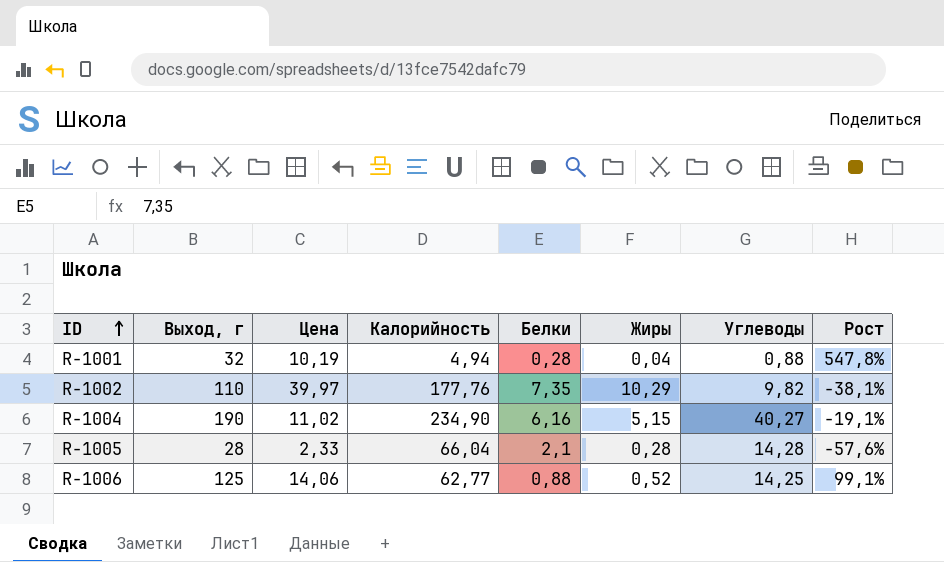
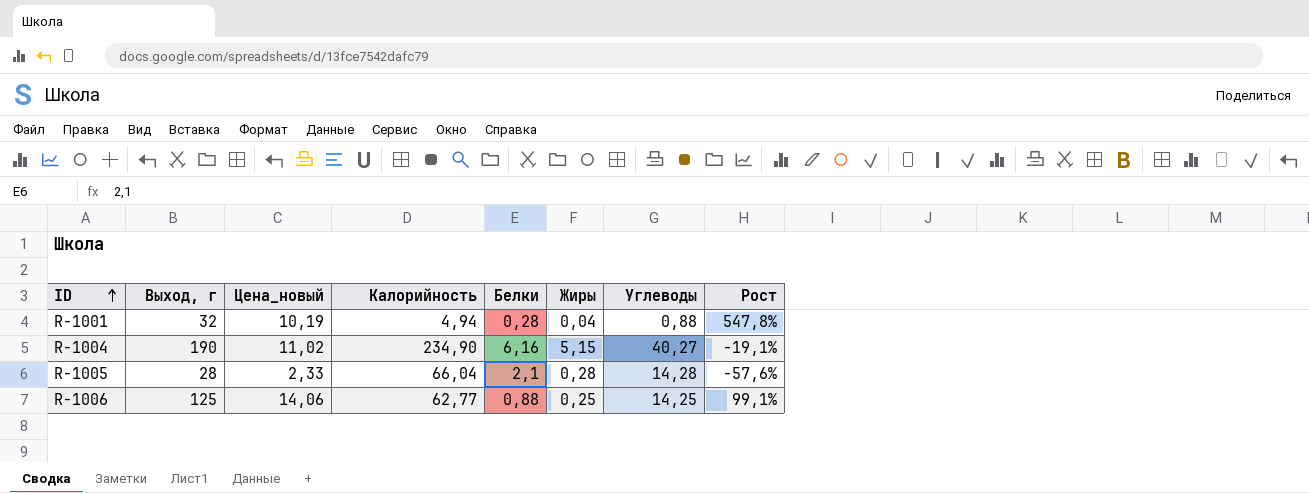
column name: Цена -> Цена_новый
row R-1002: 110 | 39,97 | 177,76 | 7,35 | 10,29 | 9,82 | -38,1% -> none
R-1006 | Жиры: 0,52 -> 0,25

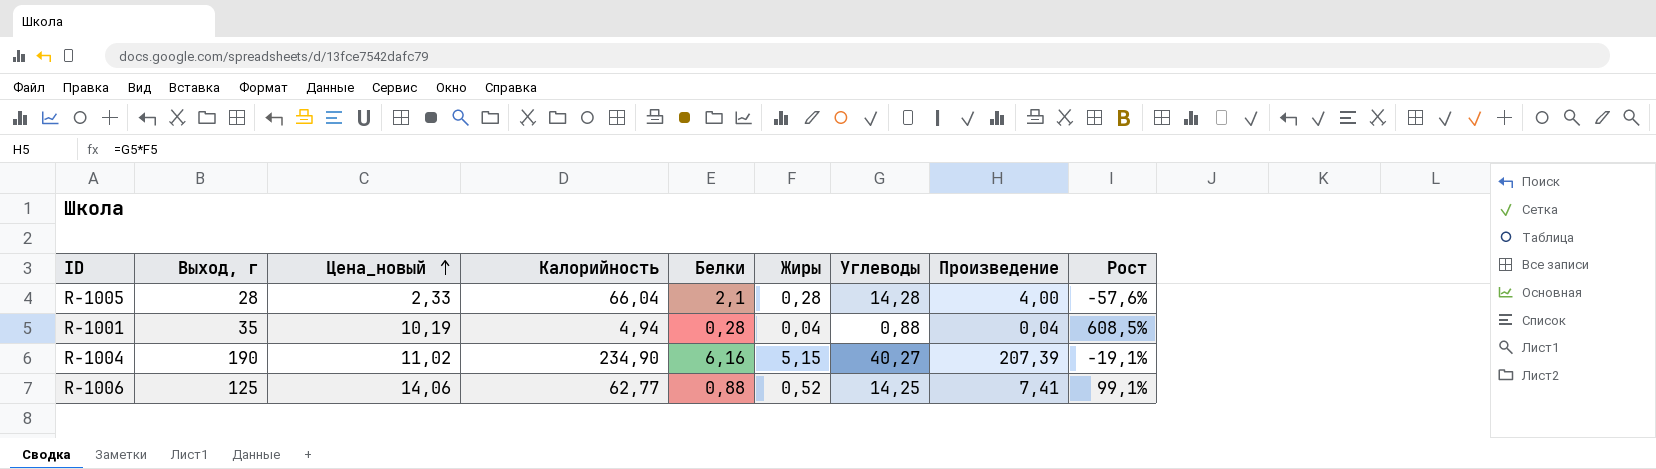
row order: ID ascending -> Цена_новый ascending
column Произведение | formula: none -> [Жиры] * [Углеводы]
R-1001 | Выход, г: 32 -> 35
R-1001 | Рост: 547,8% -> 608,5%
R-1006 | Жиры: 0,25 -> 0,52

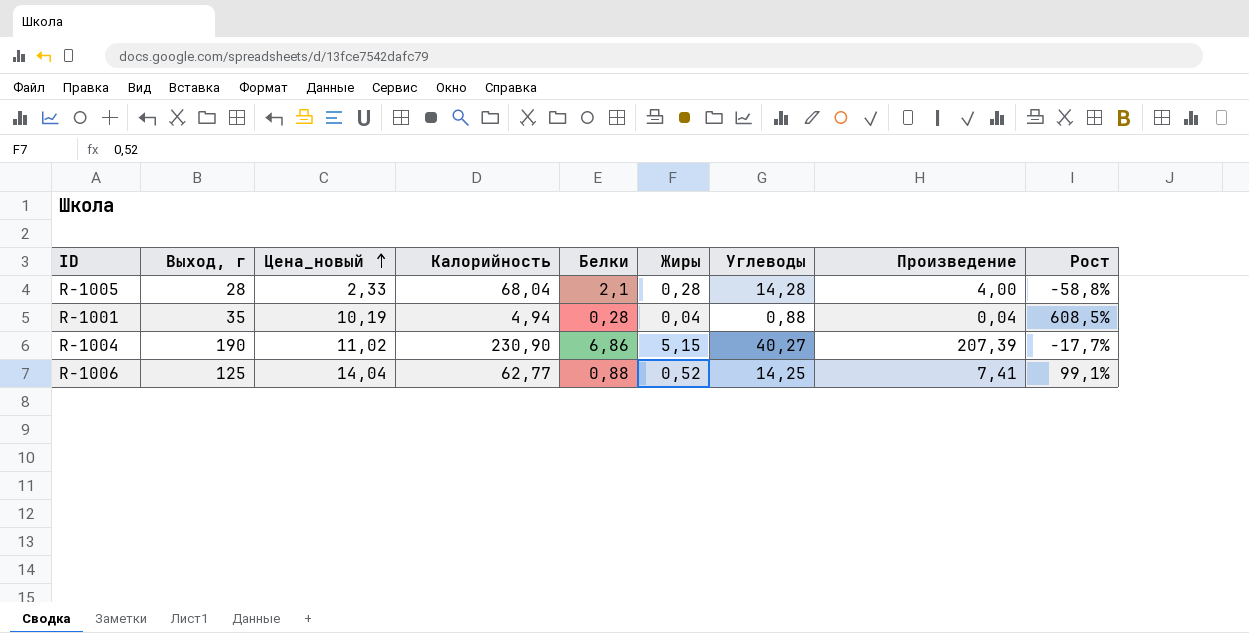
R-1005 | Калорийность: 66,04 -> 68,04
R-1005 | Рост: -57,6% -> -58,8%
R-1004 | Калорийность: 234,90 -> 230,90
R-1004 | Белки: 6,16 -> 6,86
R-1004 | Рост: -19,1% -> -17,7%
R-1006 | Цена_новый: 14,06 -> 14,04

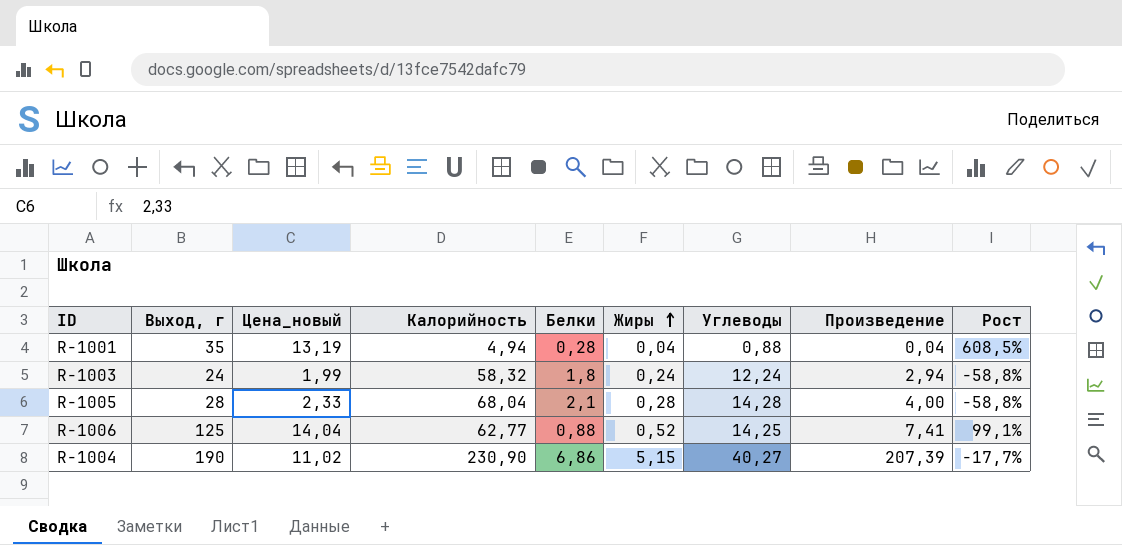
row order: Цена_новый ascending -> Жиры ascending
R-1001 | Цена_новый: 10,19 -> 13,19
row R-1003: none -> 24 | 1,99 | 58,32 | 1,8 | 0,24 | 12,24 | 2,94 | -58,8%

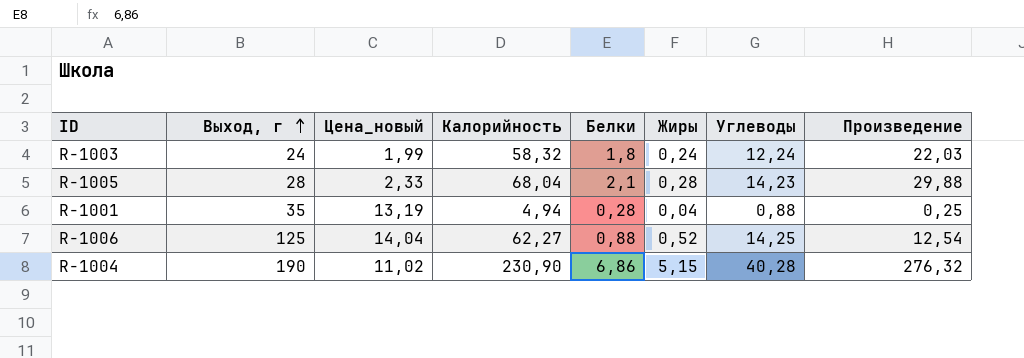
row order: Жиры ascending -> Выход, г ascending
column Рост | formula: ([Выход, г] - [Калорийность]) / [Калорийность] -> none
column Произведение | formula: [Жиры] * [Углеводы] -> [Белки] * [Углеводы]
R-1005 | Углеводы: 14,28 -> 14,23
R-1006 | Калорийность: 62,77 -> 62,27
R-1004 | Углеводы: 40,27 -> 40,28

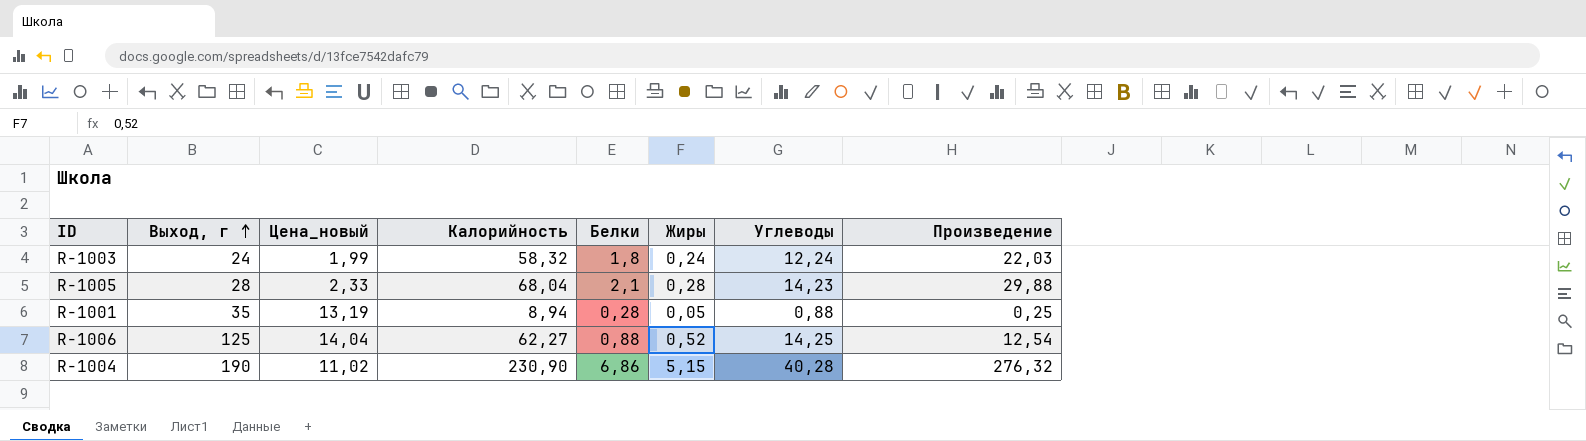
R-1001 | Калорийность: 4,94 -> 8,94
R-1001 | Жиры: 0,04 -> 0,05

